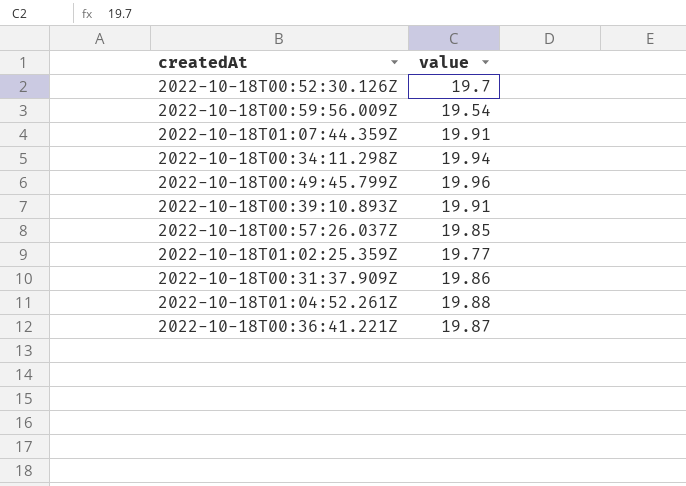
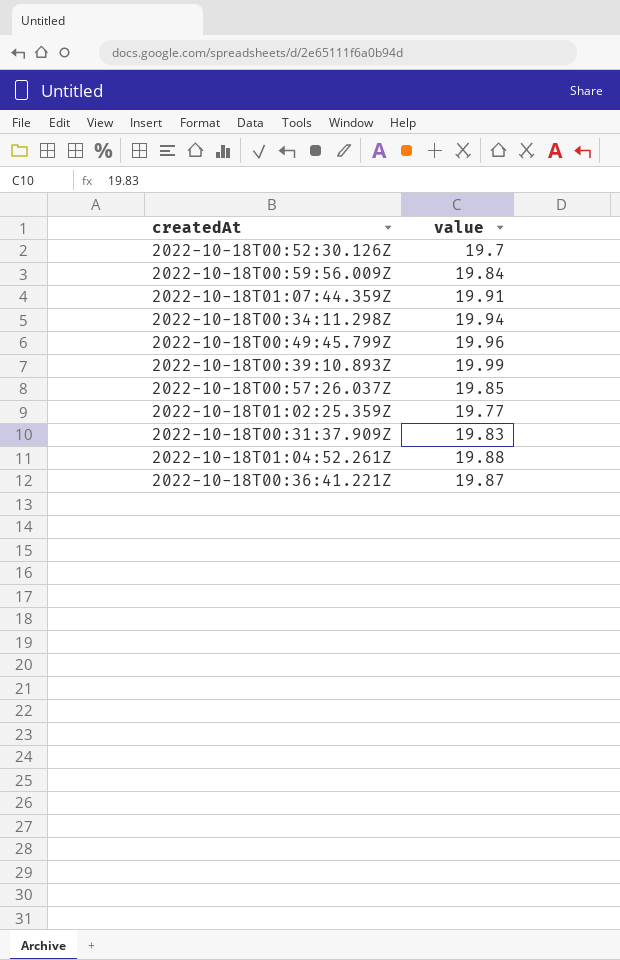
2022-10-18T00:59:56.009Z | value: 19.54 -> 19.84
2022-10-18T00:39:10.893Z | value: 19.91 -> 19.99
2022-10-18T00:31:37.909Z | value: 19.86 -> 19.83

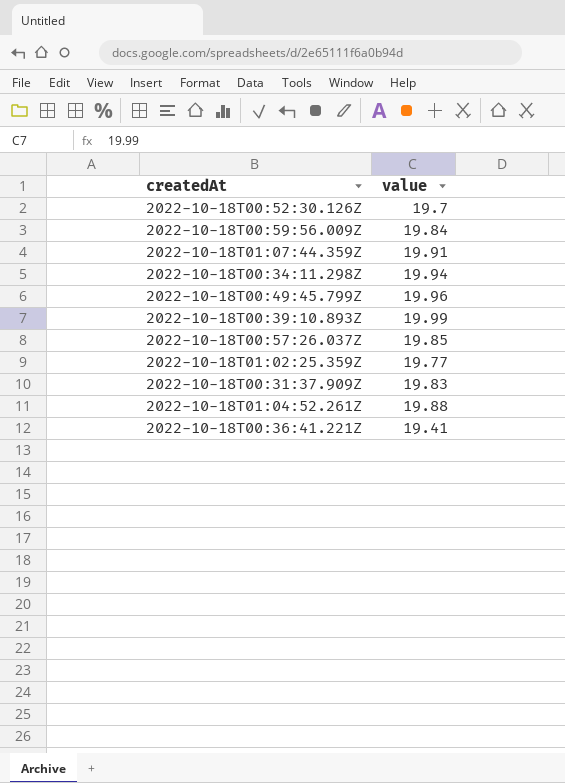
2022-10-18T00:36:41.221Z | value: 19.87 -> 19.41

